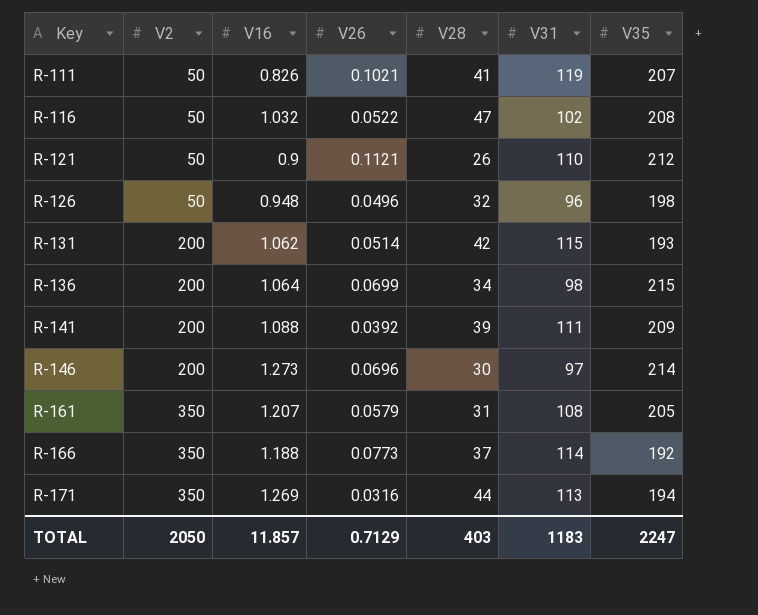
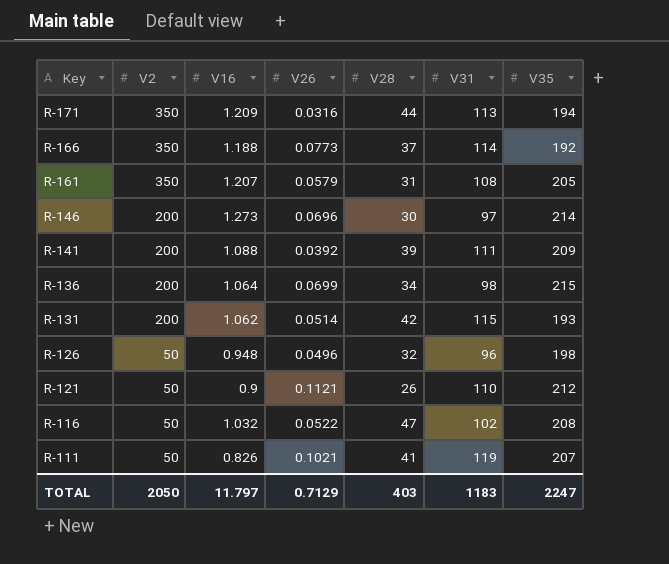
row order: Key ascending -> Key descending
R-171 | V16: 1.269 -> 1.209
TOTAL | V16: 11.857 -> 11.797

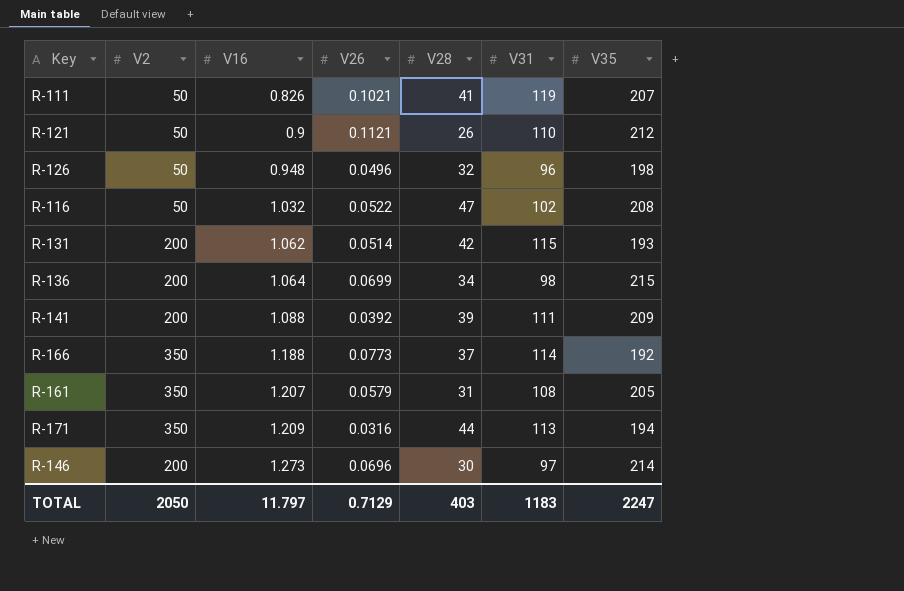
row order: Key descending -> V16 ascending

